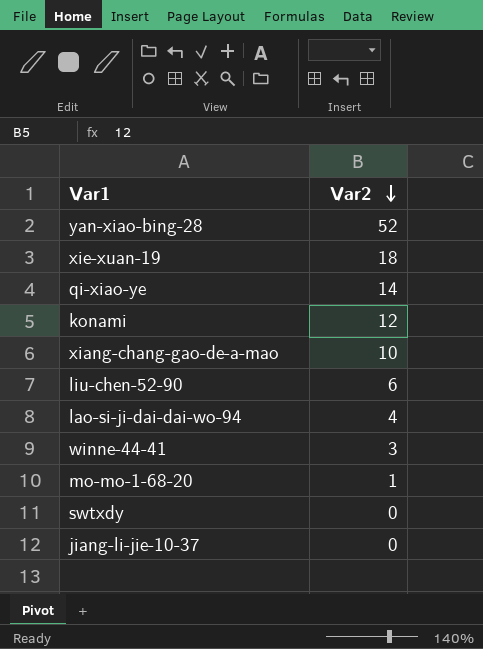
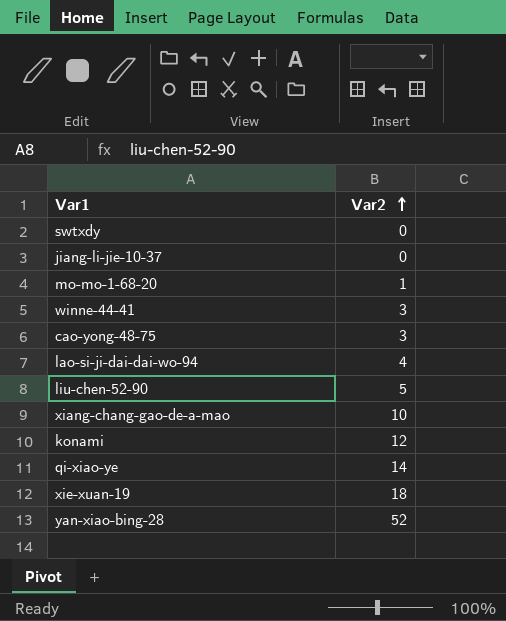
row order: Var2 descending -> Var2 ascending
row cao-yong-48-75: none -> 3
liu-chen-52-90 | Var2: 6 -> 5

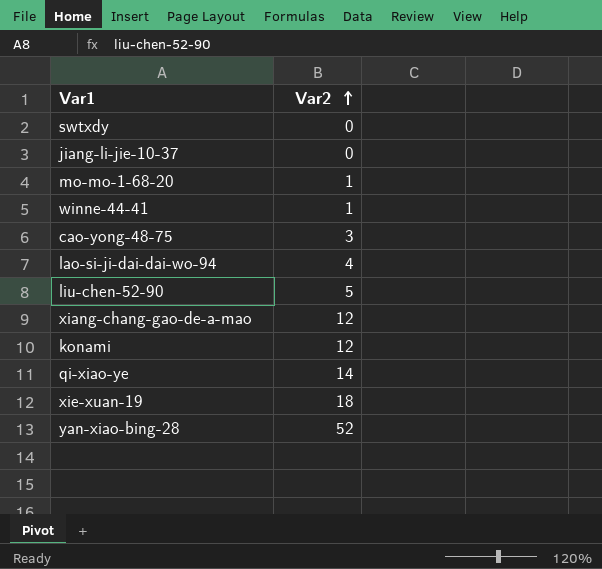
winne-44-41 | Var2: 3 -> 1
xiang-chang-gao-de-a-mao | Var2: 10 -> 12

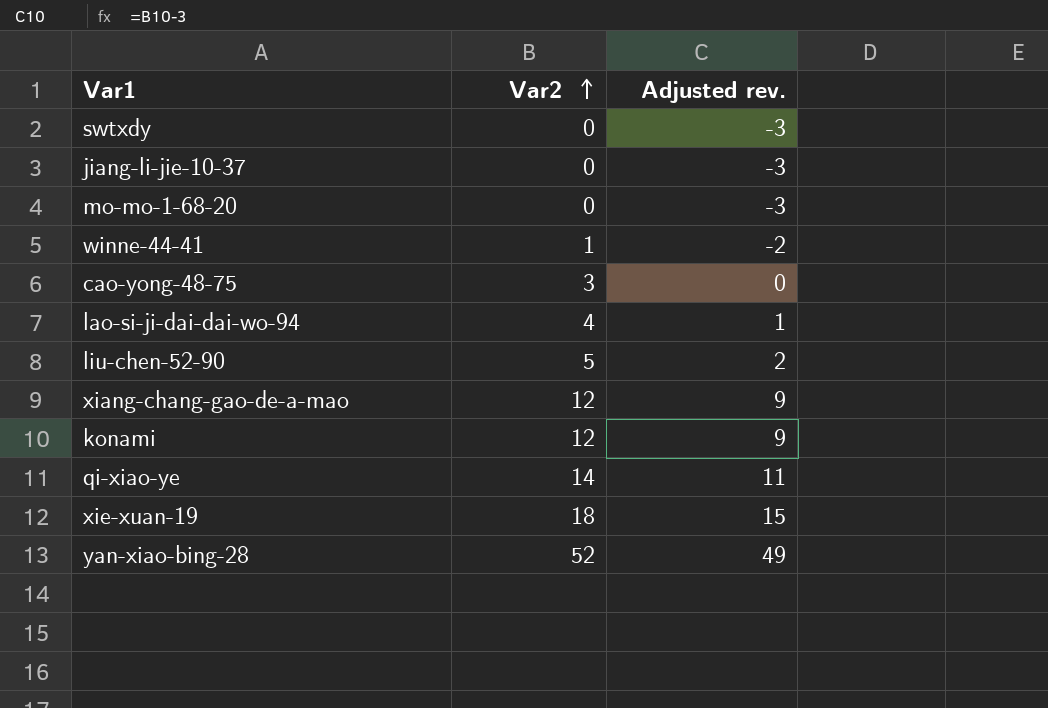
column Adjusted rev. | formula: none -> [Var2] - 3
mo-mo-1-68-20 | Var2: 1 -> 0

